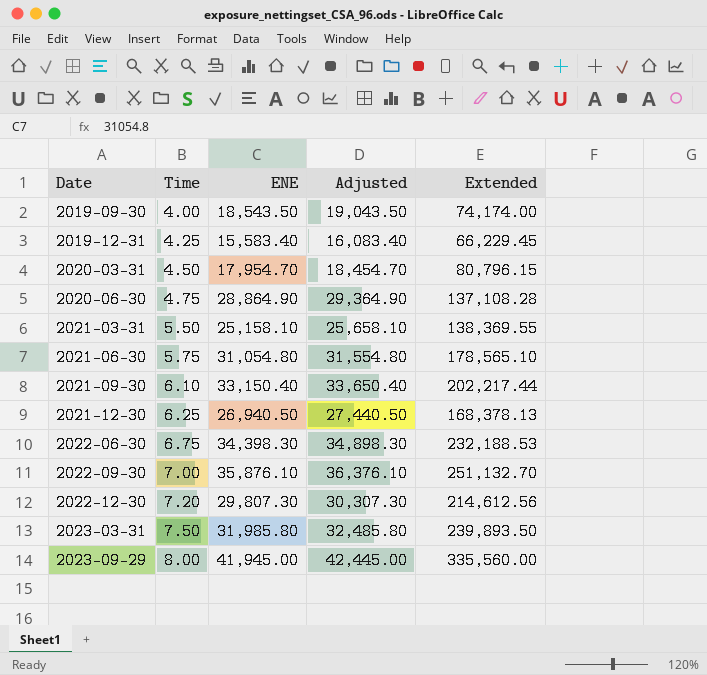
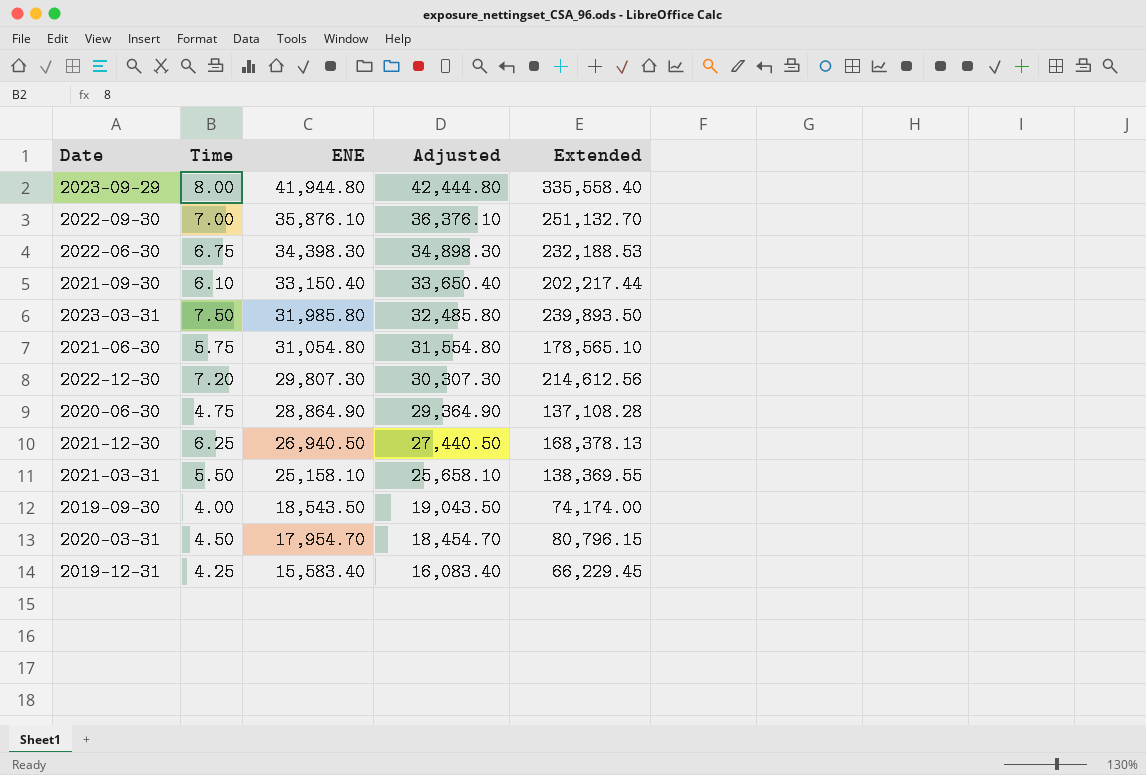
row order: Date ascending -> ENE descending
2023-09-29 | ENE: 41,945.00 -> 41,944.80
2023-09-29 | Adjusted: 42,445.00 -> 42,444.80
2023-09-29 | Extended: 335,560.00 -> 335,558.40

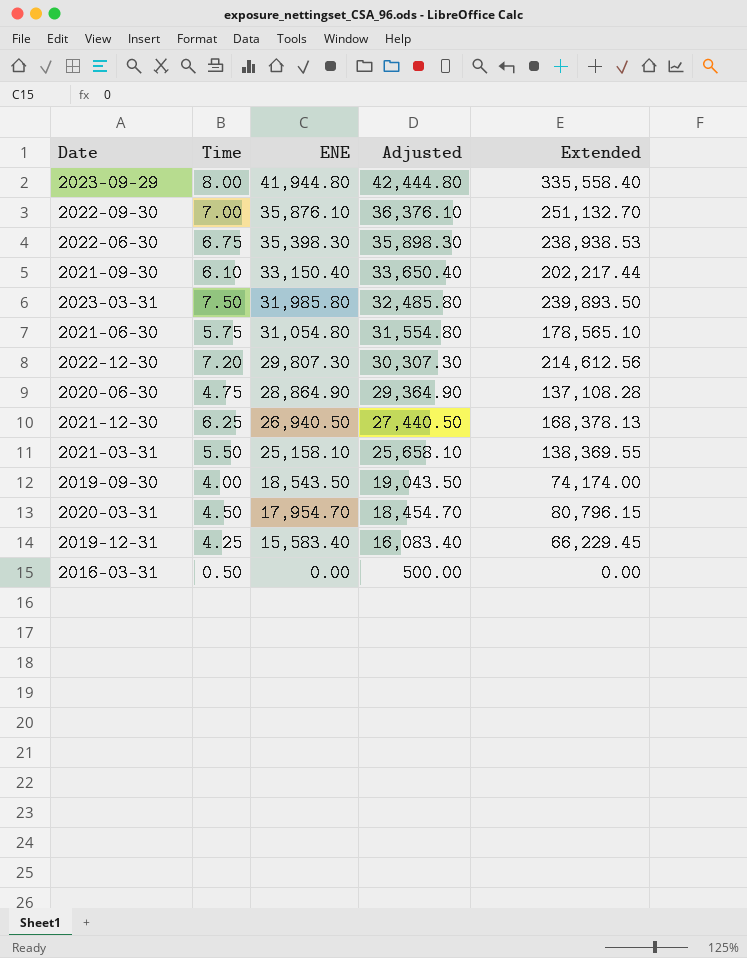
2022-06-30 | ENE: 34,398.30 -> 35,398.30
2022-06-30 | Adjusted: 34,898.30 -> 35,898.30
2022-06-30 | Extended: 232,188.53 -> 238,938.53
row 2016-03-31: none -> 0.50 | 0.00 | 500.00 | 0.00

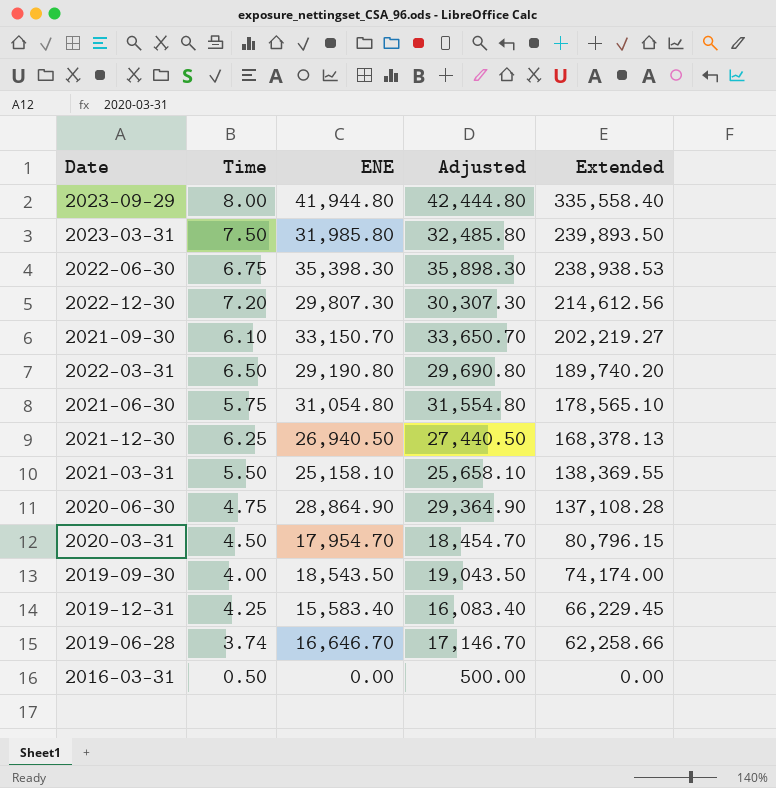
row order: ENE descending -> Extended descending
row 2022-09-30: 7.00 | 35,876.10 | 36,376.10 | 251,132.70 -> none
2021-09-30 | ENE: 33,150.40 -> 33,150.70
2021-09-30 | Adjusted: 33,650.40 -> 33,650.70
2021-09-30 | Extended: 202,217.44 -> 202,219.27
row 2022-03-31: none -> 6.50 | 29,190.80 | 29,690.80 | 189,740.20
row 2019-06-28: none -> 3.74 | 16,646.70 | 17,146.70 | 62,258.66

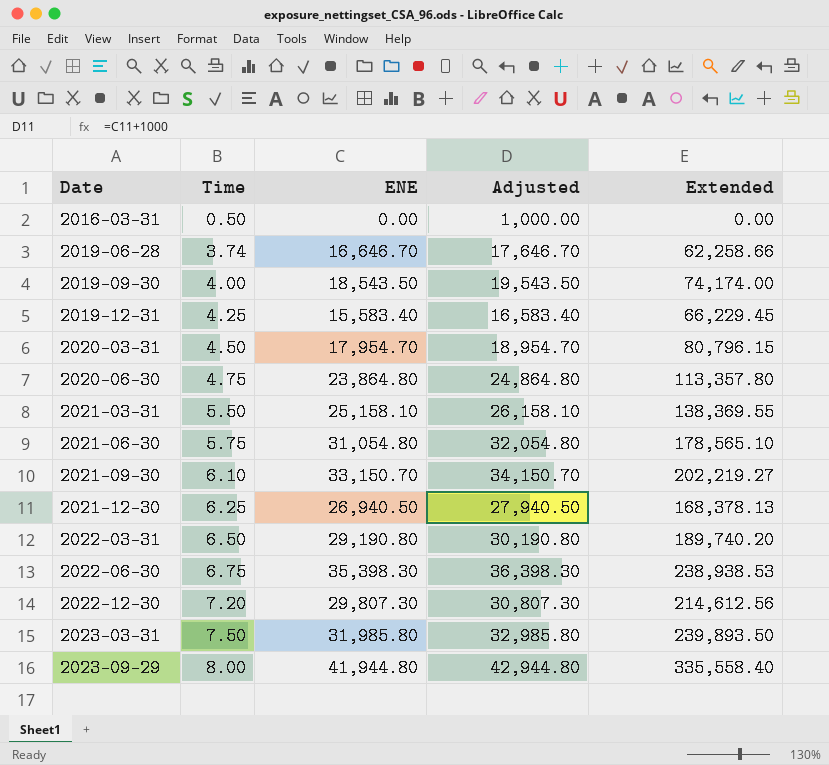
row order: Extended descending -> Date ascending
column Adjusted | formula: [ENE] + 500 -> [ENE] + 1000
2020-06-30 | ENE: 28,864.90 -> 23,864.80
2020-06-30 | Extended: 137,108.28 -> 113,357.80

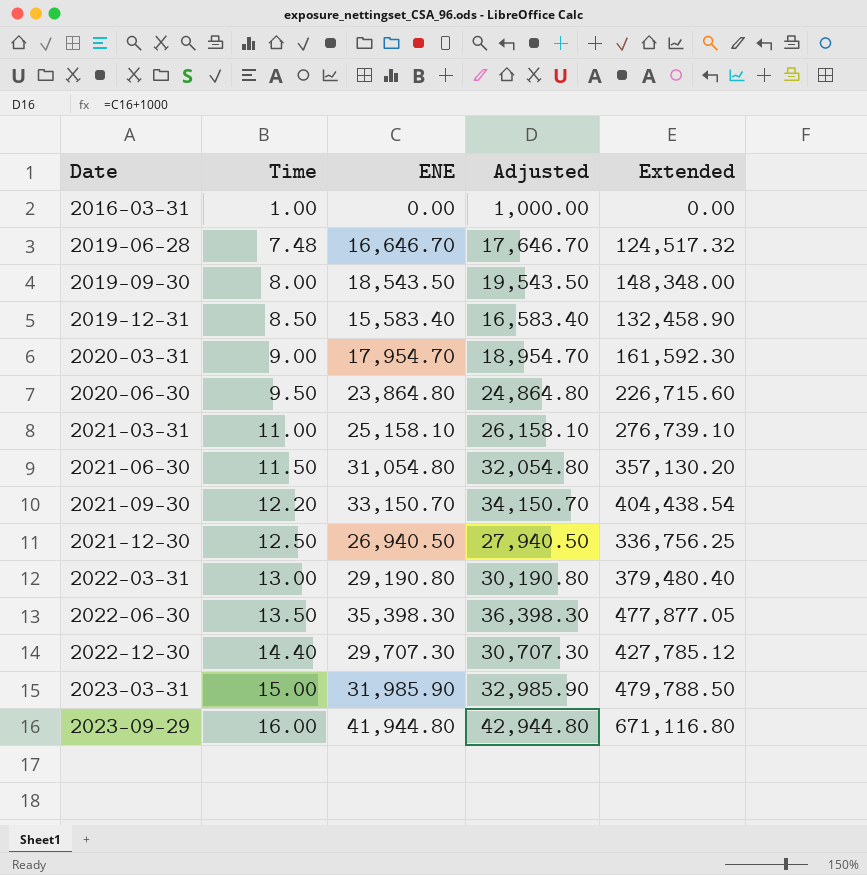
2016-03-31 | Time: 0.50 -> 1.00
2019-06-28 | Time: 3.74 -> 7.48
2019-06-28 | Extended: 62,258.66 -> 124,517.32
2019-09-30 | Time: 4.00 -> 8.00
2019-09-30 | Extended: 74,174.00 -> 148,348.00
2019-12-31 | Time: 4.25 -> 8.50
2019-12-31 | Extended: 66,229.45 -> 132,458.90
2020-03-31 | Time: 4.50 -> 9.00
2020-03-31 | Extended: 80,796.15 -> 161,592.30
2020-06-30 | Time: 4.75 -> 9.50
2020-06-30 | Extended: 113,357.80 -> 226,715.60
2021-03-31 | Time: 5.50 -> 11.00
2021-03-31 | Extended: 138,369.55 -> 276,739.10
2021-06-30 | Time: 5.75 -> 11.50
2021-06-30 | Extended: 178,565.10 -> 357,130.20
2021-09-30 | Time: 6.10 -> 12.20
2021-09-30 | Extended: 202,219.27 -> 404,438.54
2021-12-30 | Time: 6.25 -> 12.50
2021-12-30 | Extended: 168,378.13 -> 336,756.25
2022-03-31 | Time: 6.50 -> 13.00
2022-03-31 | Extended: 189,740.20 -> 379,480.40
2022-06-30 | Time: 6.75 -> 13.50
2022-06-30 | Extended: 238,938.53 -> 477,877.05
2022-12-30 | Time: 7.20 -> 14.40
2022-12-30 | ENE: 29,807.30 -> 29,707.30
2022-12-30 | Adjusted: 30,807.30 -> 30,707.30
2022-12-30 | Extended: 214,612.56 -> 427,785.12
2023-03-31 | Time: 7.50 -> 15.00
2023-03-31 | ENE: 31,985.80 -> 31,985.90
2023-03-31 | Adjusted: 32,985.80 -> 32,985.90
2023-03-31 | Extended: 239,893.50 -> 479,788.50
2023-09-29 | Time: 8.00 -> 16.00
2023-09-29 | Extended: 335,558.40 -> 671,116.80

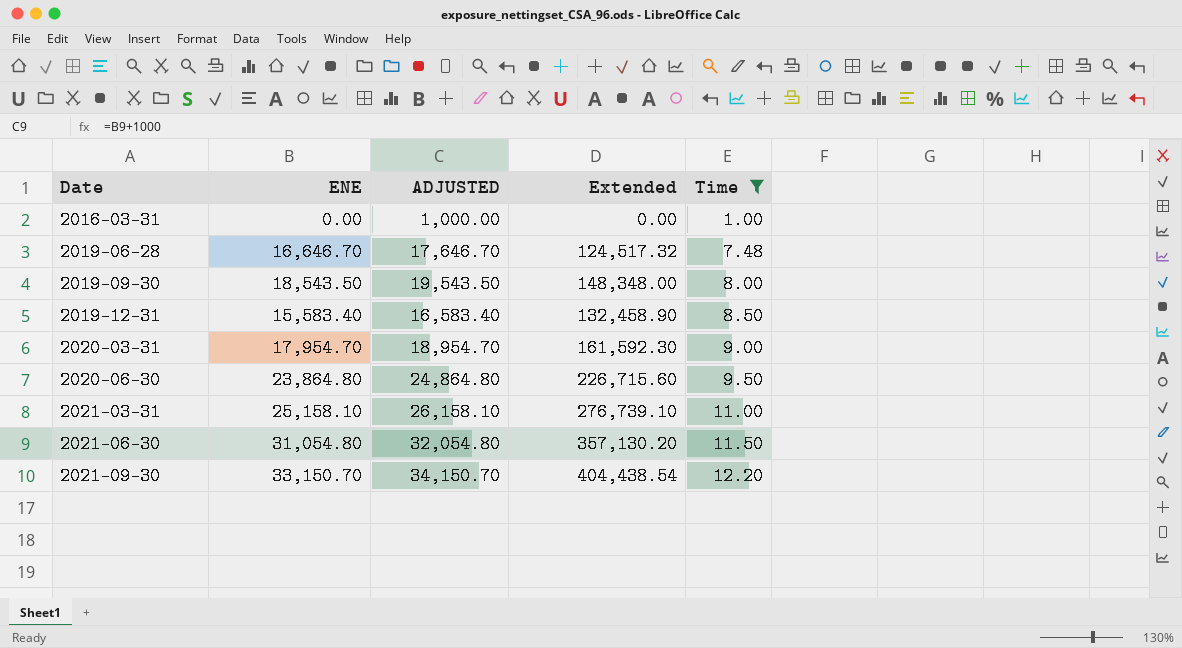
filter: none -> Time <= 12.20
column name: Adjusted -> ADJUSTED
column Time | position: 2 -> 5

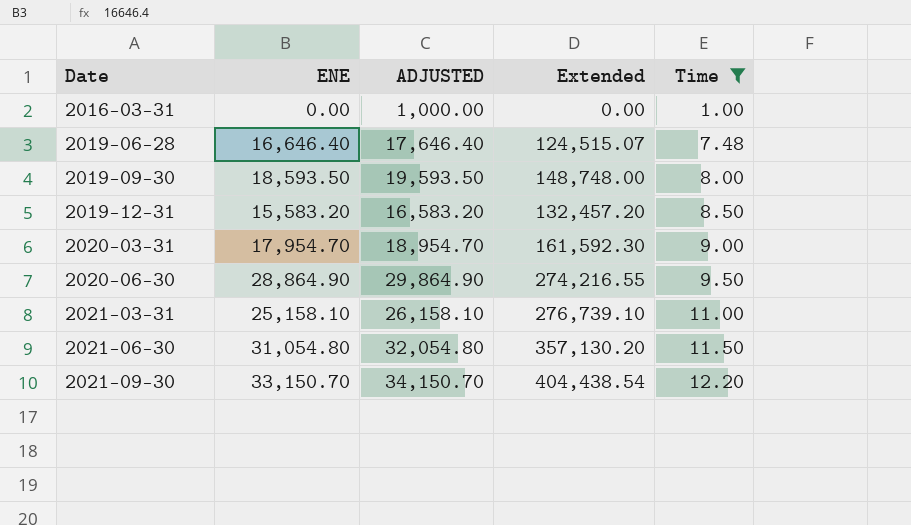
2019-06-28 | ENE: 16,646.70 -> 16,646.40
2019-06-28 | ADJUSTED: 17,646.70 -> 17,646.40
2019-06-28 | Extended: 124,517.32 -> 124,515.07
2019-09-30 | ENE: 18,543.50 -> 18,593.50
2019-09-30 | ADJUSTED: 19,543.50 -> 19,593.50
2019-09-30 | Extended: 148,348.00 -> 148,748.00
2019-12-31 | ENE: 15,583.40 -> 15,583.20
2019-12-31 | ADJUSTED: 16,583.40 -> 16,583.20
2019-12-31 | Extended: 132,458.90 -> 132,457.20
2020-06-30 | ENE: 23,864.80 -> 28,864.90
2020-06-30 | ADJUSTED: 24,864.80 -> 29,864.90
2020-06-30 | Extended: 226,715.60 -> 274,216.55

